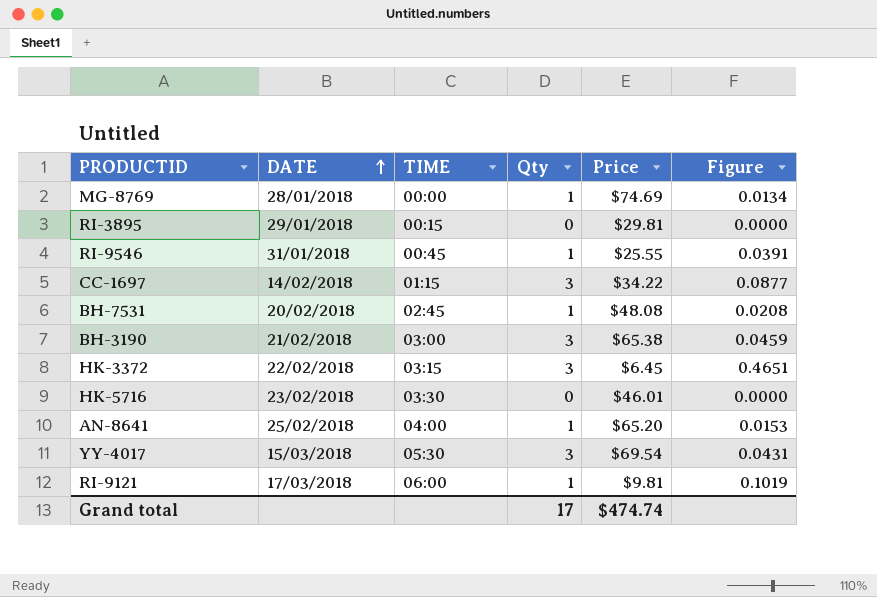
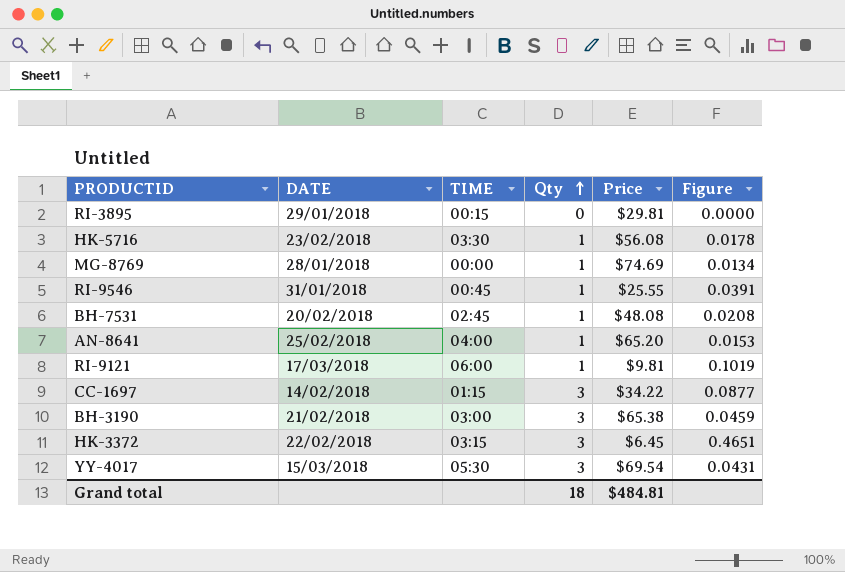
row order: DATE ascending -> Qty ascending
HK-5716 | Qty: 0 -> 1
HK-5716 | Price: $46.01 -> $56.08
HK-5716 | Figure: 0.0000 -> 0.0178
Grand total | Qty: 17 -> 18
Grand total | Price: $474.74 -> $484.81

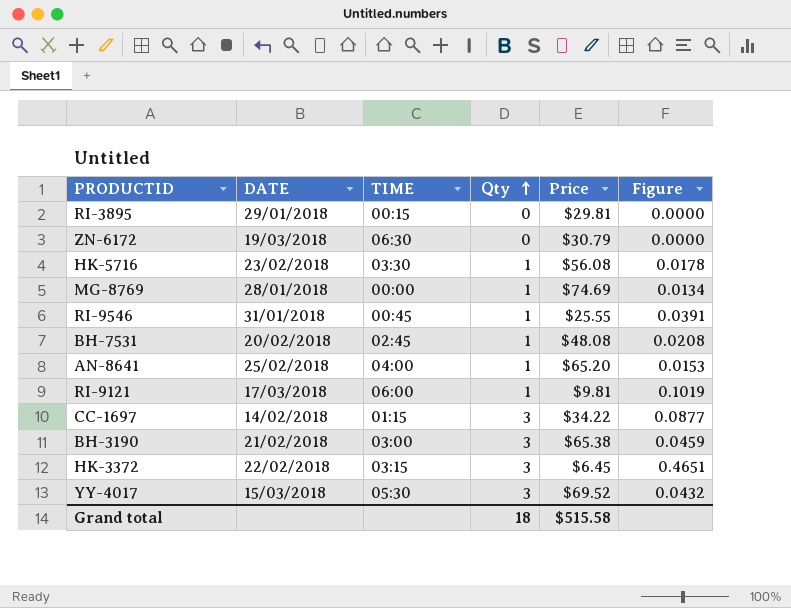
row ZN-6172: none -> 19/03/2018 | 06:30 | 0 | $30.79 | 0.0000
YY-4017 | Price: $69.54 -> $69.52
YY-4017 | Figure: 0.0431 -> 0.0432
Grand total | Price: $484.81 -> $515.58

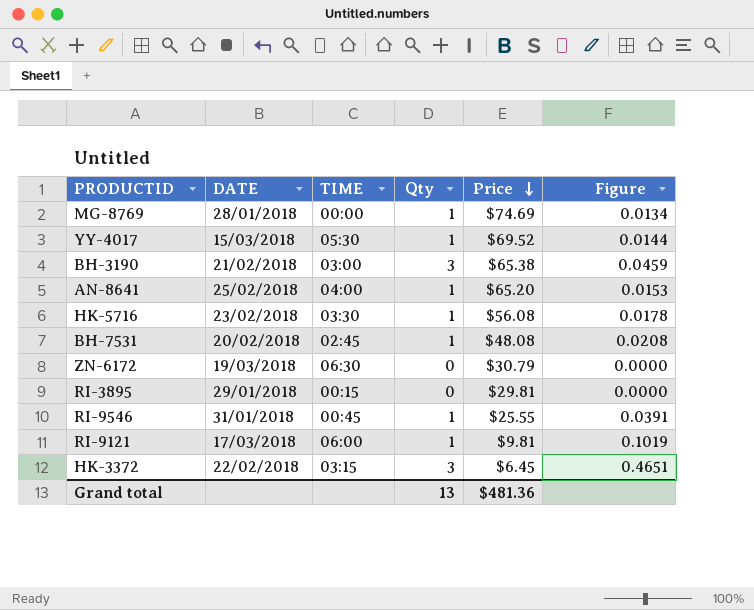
row order: Qty ascending -> Price descending
row CC-1697: 14/02/2018 | 01:15 | 3 | $34.22 | 0.0877 -> none
YY-4017 | Qty: 3 -> 1
YY-4017 | Figure: 0.0432 -> 0.0144
Grand total | Qty: 18 -> 13
Grand total | Price: $515.58 -> $481.36

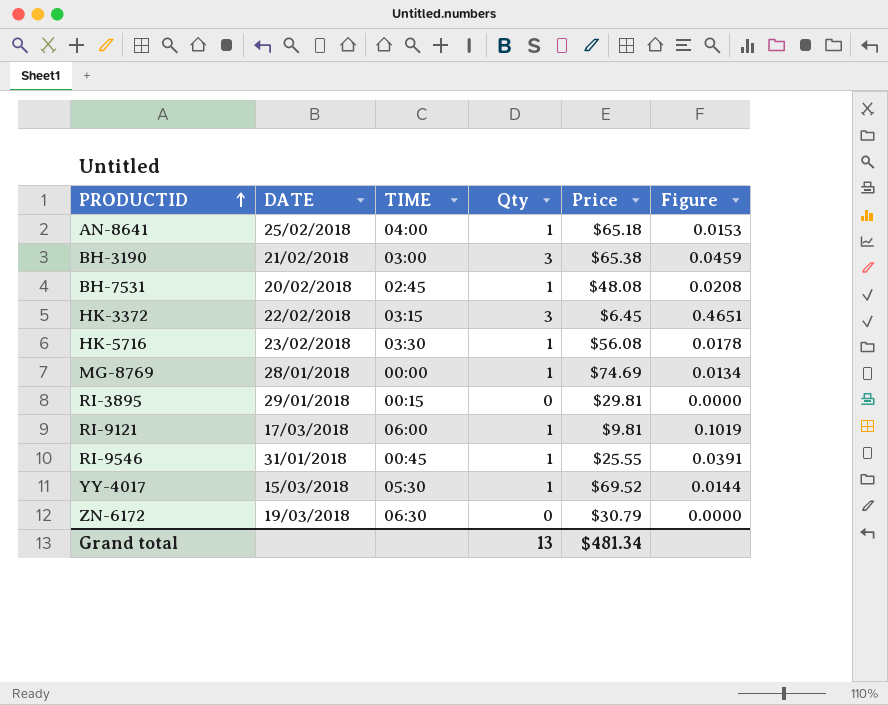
row order: Price descending -> PRODUCTID ascending
AN-8641 | Price: $65.20 -> $65.18
Grand total | Price: $481.36 -> $481.34

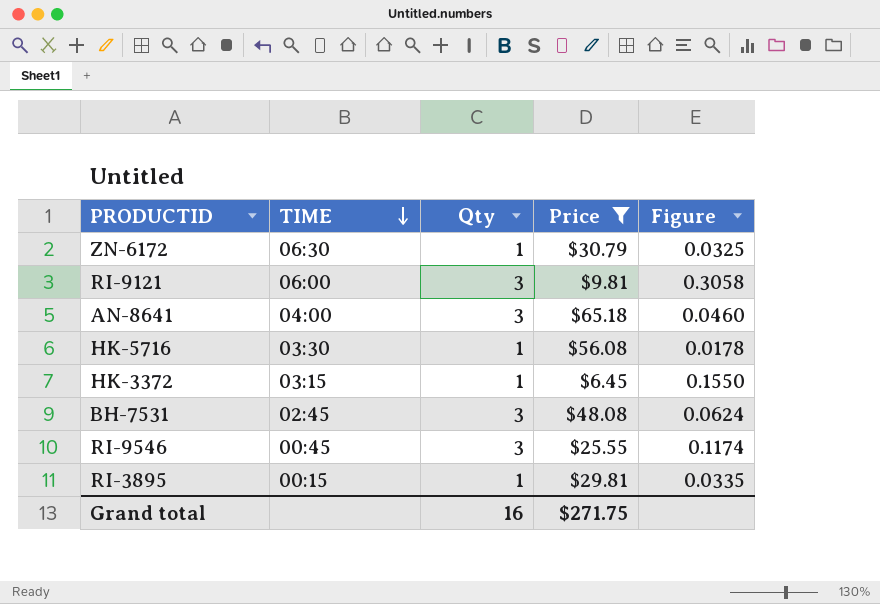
filter: none -> Price <= $65.18
row order: PRODUCTID ascending -> TIME descending
column DATE | position: 2 -> none
ZN-6172 | Qty: 0 -> 1
ZN-6172 | Figure: 0.0000 -> 0.0325
RI-9121 | Qty: 1 -> 3
RI-9121 | Figure: 0.1019 -> 0.3058
AN-8641 | Qty: 1 -> 3
AN-8641 | Figure: 0.0153 -> 0.0460
HK-3372 | Qty: 3 -> 1
HK-3372 | Figure: 0.4651 -> 0.1550
BH-7531 | Qty: 1 -> 3
BH-7531 | Figure: 0.0208 -> 0.0624
RI-9546 | Qty: 1 -> 3
RI-9546 | Figure: 0.0391 -> 0.1174
RI-3895 | Qty: 0 -> 1
RI-3895 | Figure: 0.0000 -> 0.0335
Grand total | Qty: 13 -> 16
Grand total | Price: $481.34 -> $271.75

